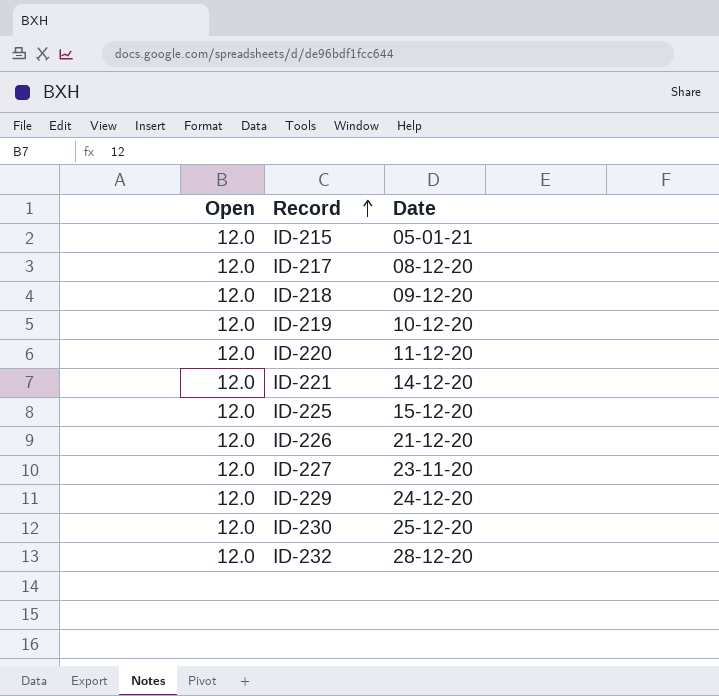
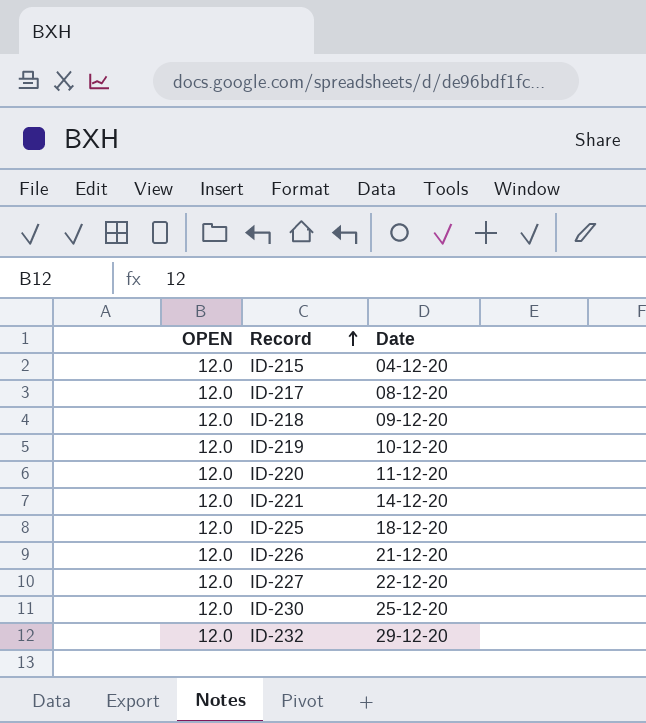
column name: Open -> OPEN
row ID-229: 12.0 | 24-12-20 -> none
ID-215 | Date: 05-01-21 -> 04-12-20
ID-225 | Date: 15-12-20 -> 18-12-20
ID-227 | Date: 23-11-20 -> 22-12-20
ID-232 | Date: 28-12-20 -> 29-12-20

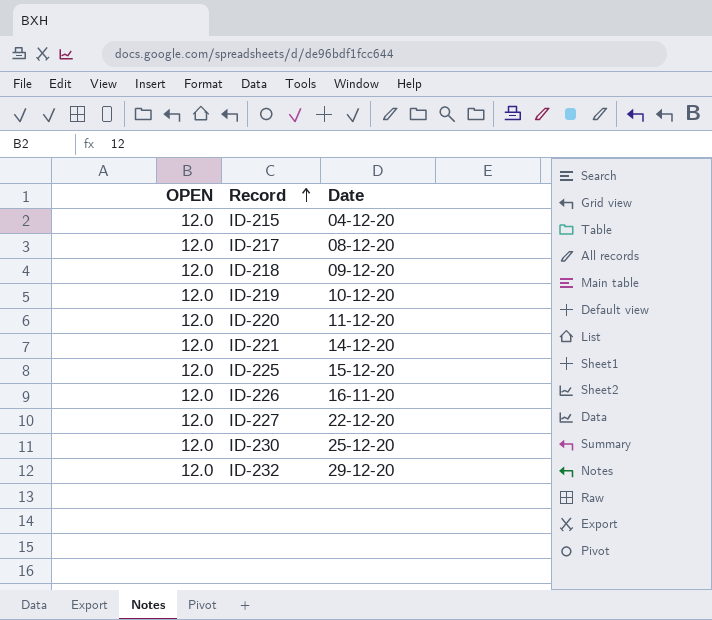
ID-225 | Date: 18-12-20 -> 15-12-20
ID-226 | Date: 21-12-20 -> 16-11-20

